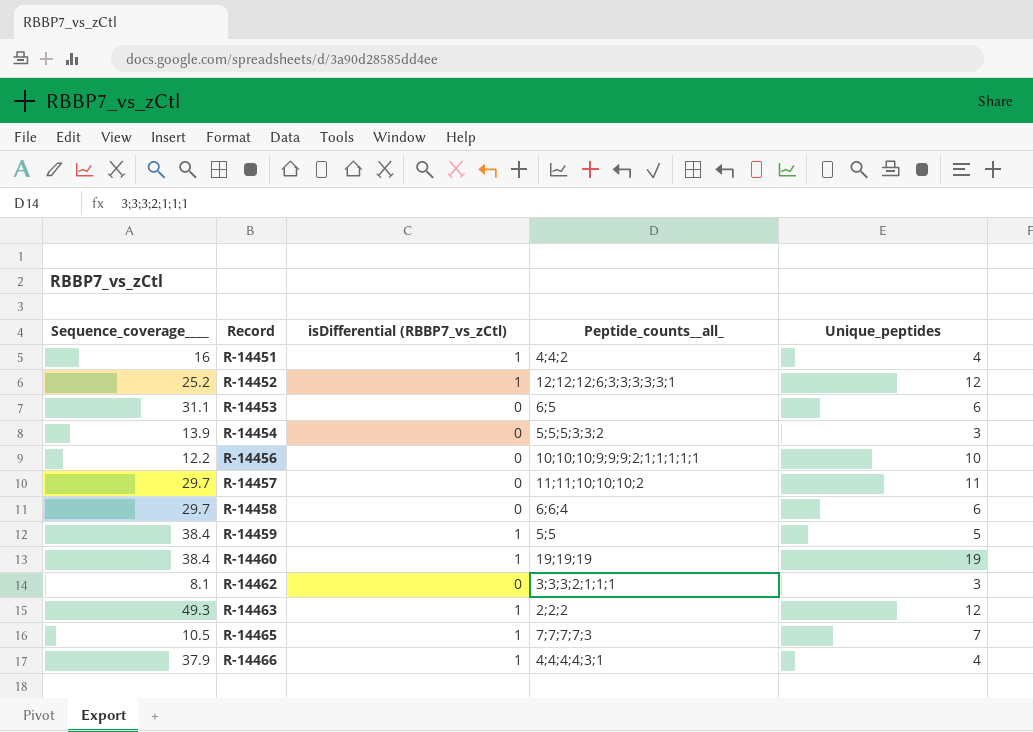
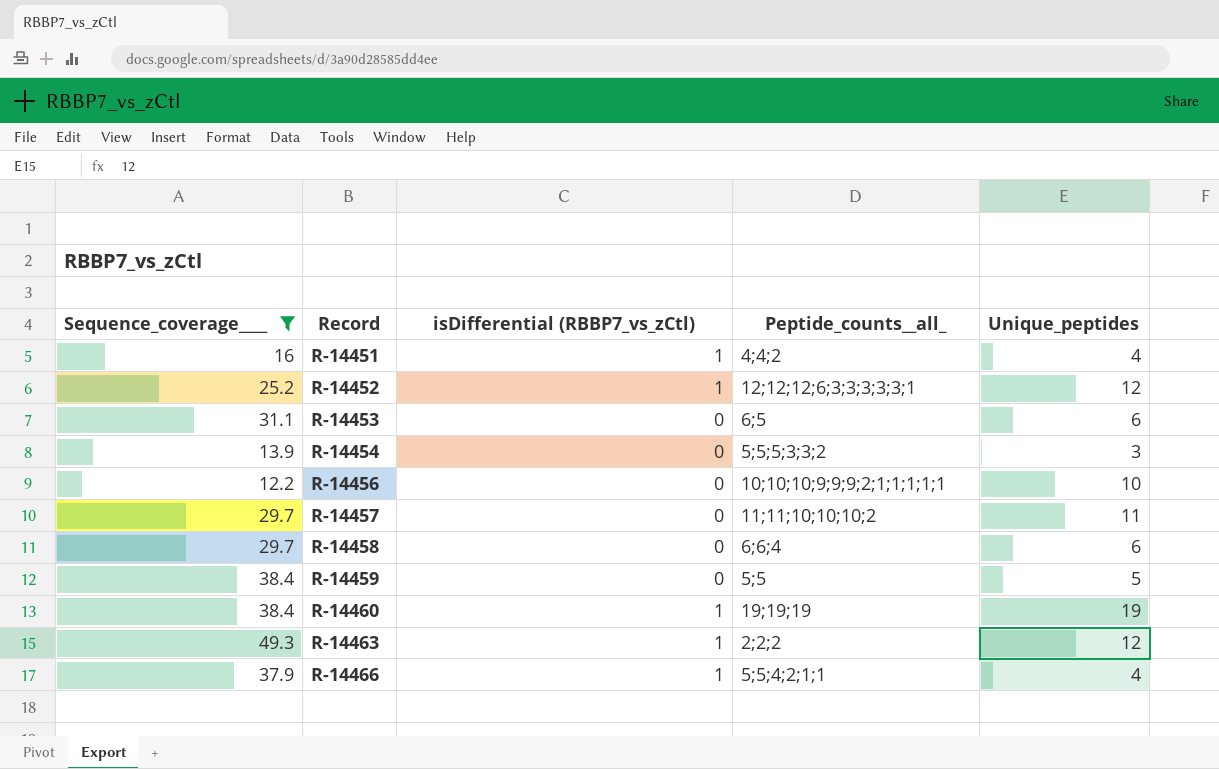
filter: none -> Sequence_coverage____ >= 12.2
R-14459 | isDifferential (RBBP7_vs_zCtl): 1 -> 0
R-14466 | Peptide_counts__all_: 4;4;4;4;3;1 -> 5;5;4;2;1;1

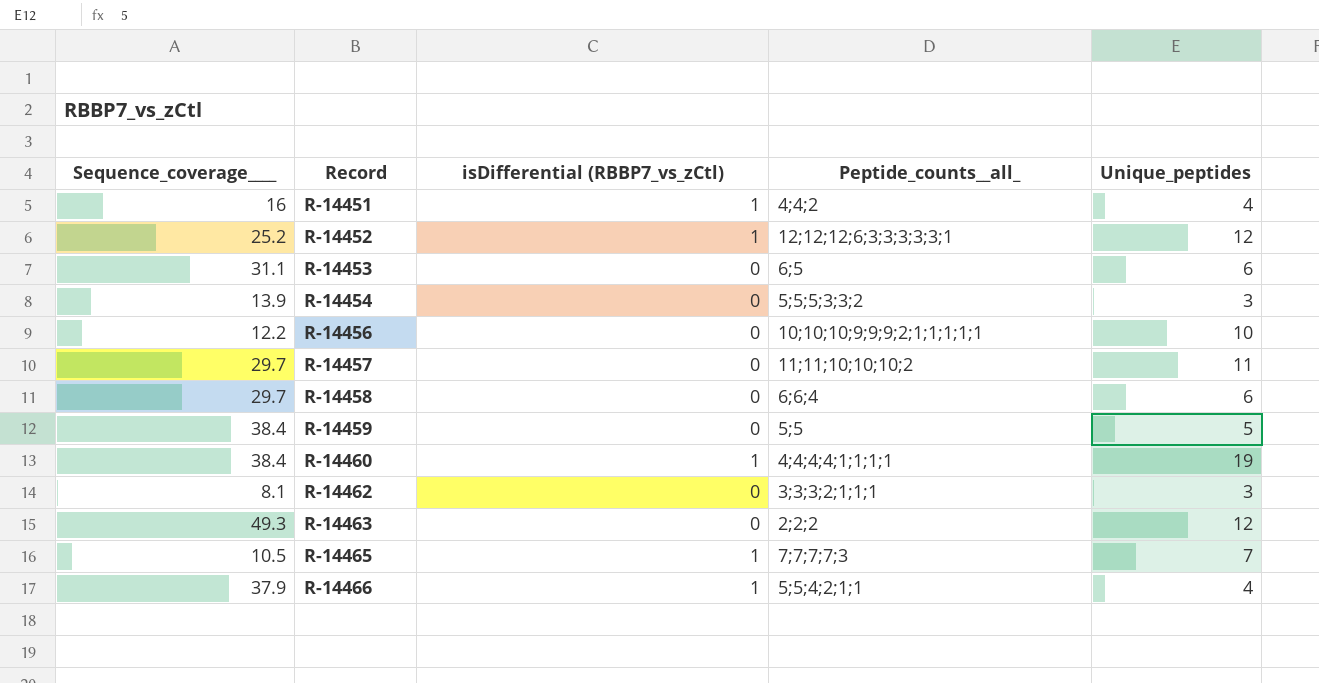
filter: Sequence_coverage____ >= 12.2 -> none
R-14460 | Peptide_counts__all_: 19;19;19 -> 4;4;4;4;1;1;1;1
R-14463 | isDifferential (RBBP7_vs_zCtl): 1 -> 0

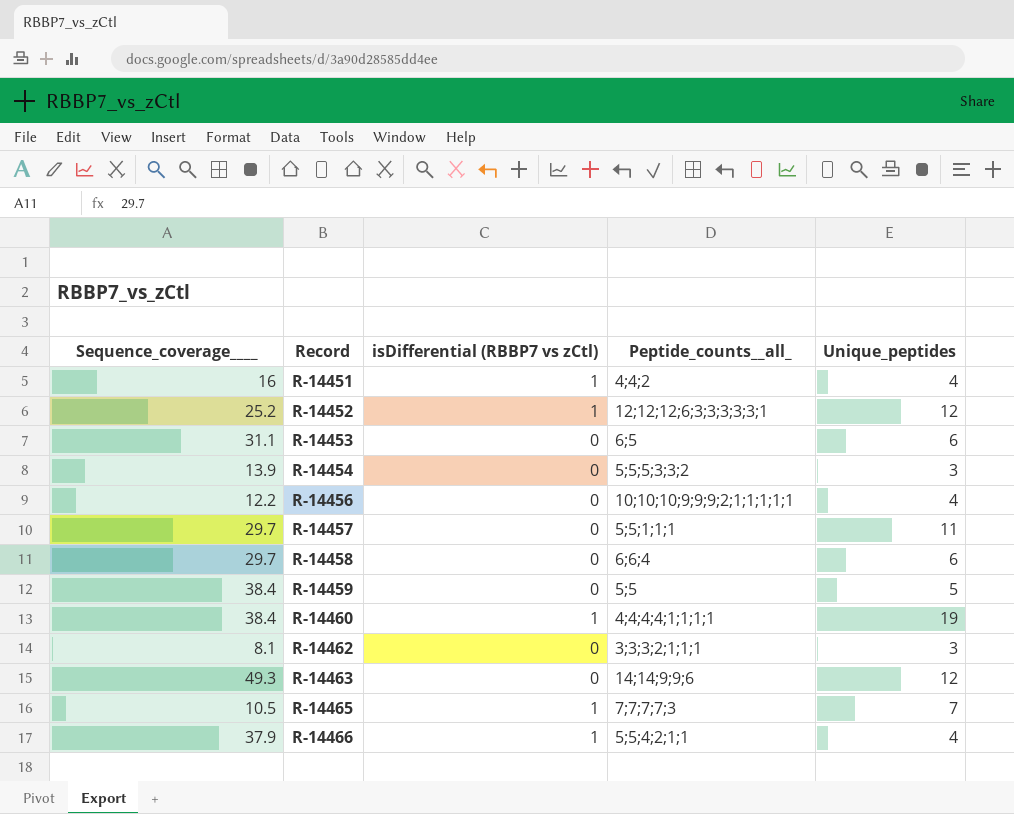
column name: isDifferential (RBBP7_vs_zCtl) -> isDifferential (RBBP7 vs zCtl)
R-14456 | Unique_peptides: 10 -> 4
R-14457 | Peptide_counts__all_: 11;11;10;10;10;2 -> 5;5;1;1;1
R-14463 | Peptide_counts__all_: 2;2;2 -> 14;14;9;9;6

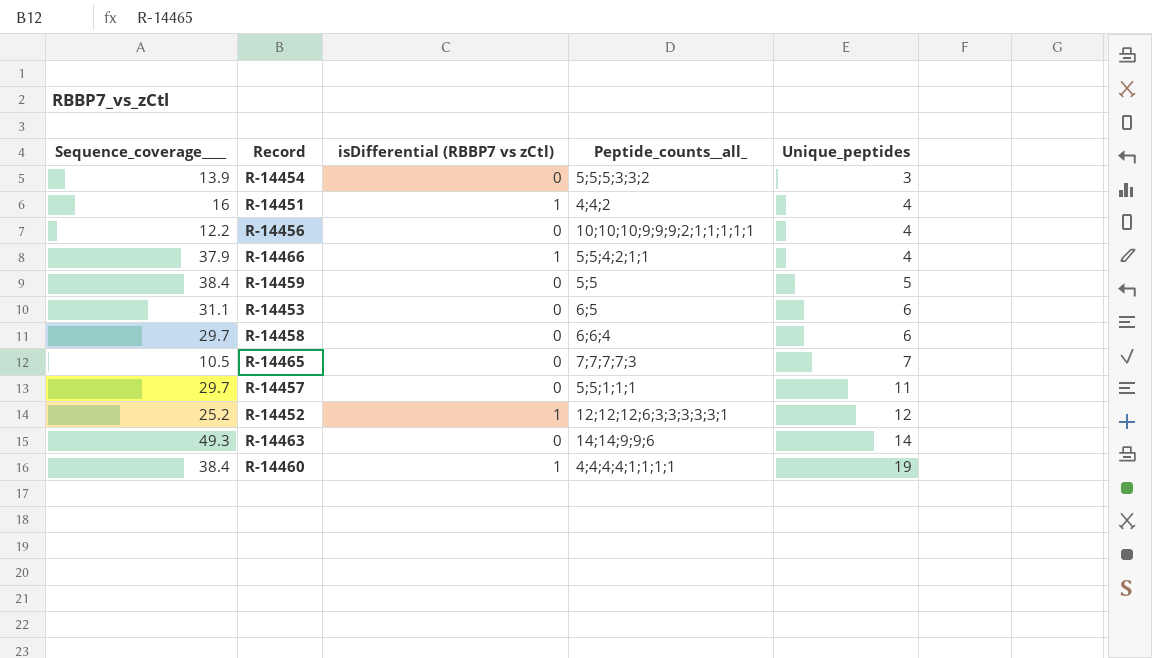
row order: Record ascending -> Unique_peptides ascending
row R-14462: 8.1 | 0 | 3;3;3;2;1;1;1 | 3 -> none
R-14465 | isDifferential (RBBP7 vs zCtl): 1 -> 0
R-14463 | Unique_peptides: 12 -> 14

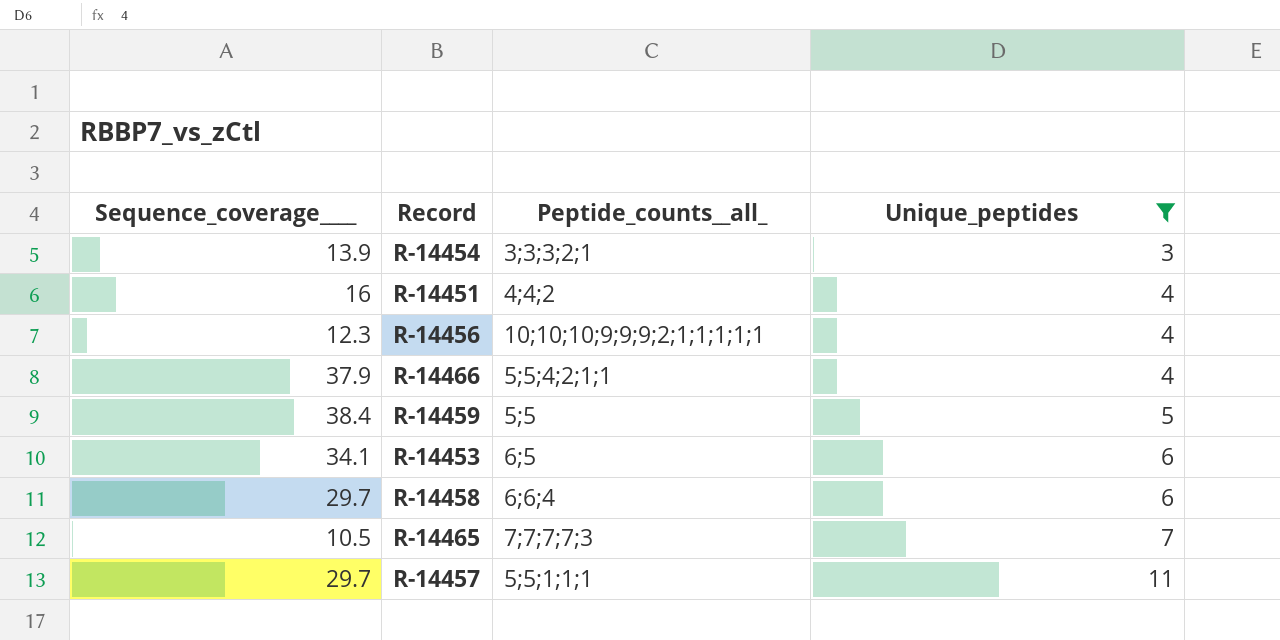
filter: none -> Unique_peptides <= 11
column isDifferential (RBBP7 vs zCtl) | position: 3 -> none
R-14454 | Peptide_counts__all_: 5;5;5;3;3;2 -> 3;3;3;2;1
R-14456 | Sequence_coverage____: 12.2 -> 12.3
R-14453 | Sequence_coverage____: 31.1 -> 34.1

